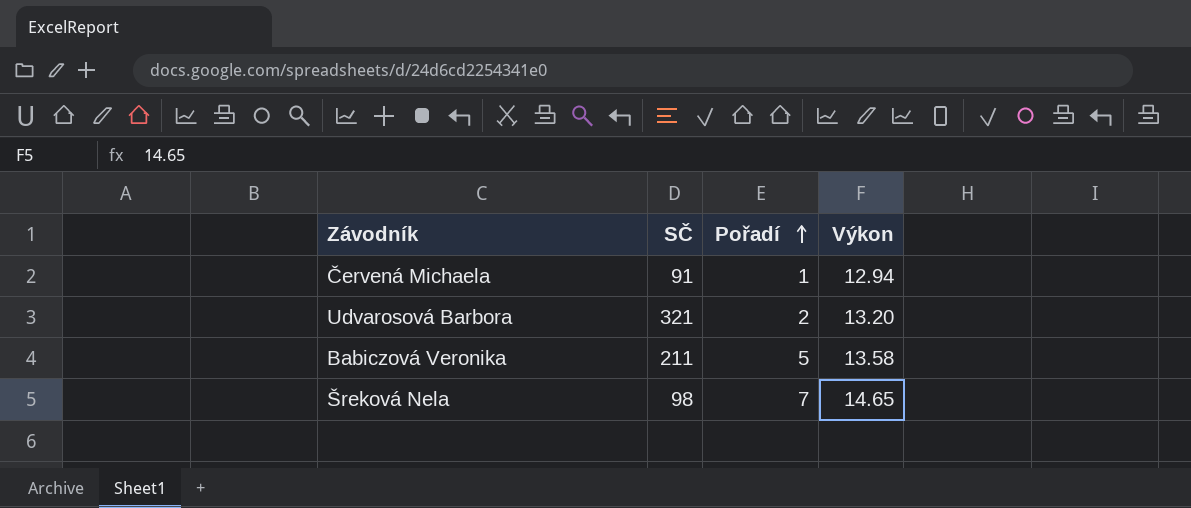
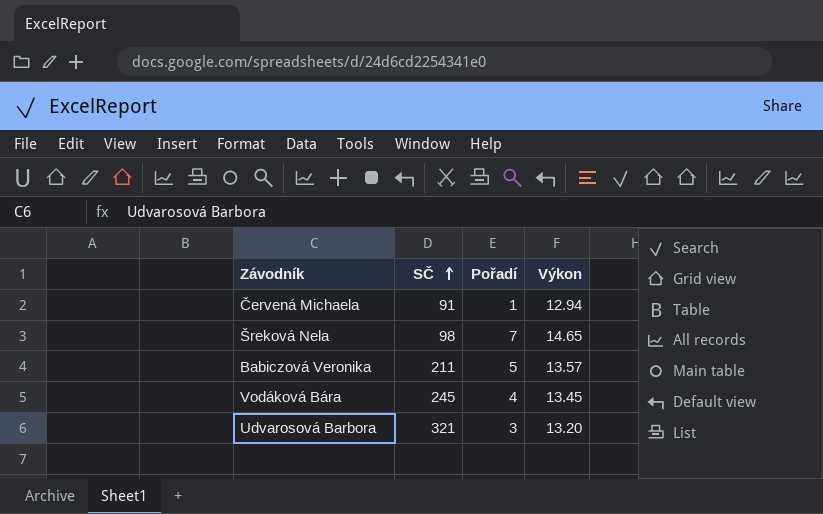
row order: Pořadí ascending -> SČ ascending
Babiczová Veronika | Výkon: 13.58 -> 13.57
row Vodáková Bára: none -> 245 | 4 | 13.45
Udvarosová Barbora | Pořadí: 2 -> 3

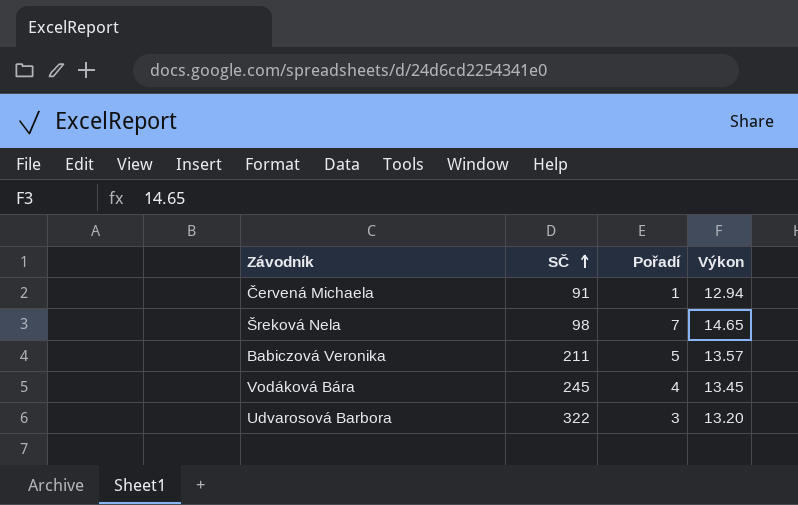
Udvarosová Barbora | SČ: 321 -> 322

